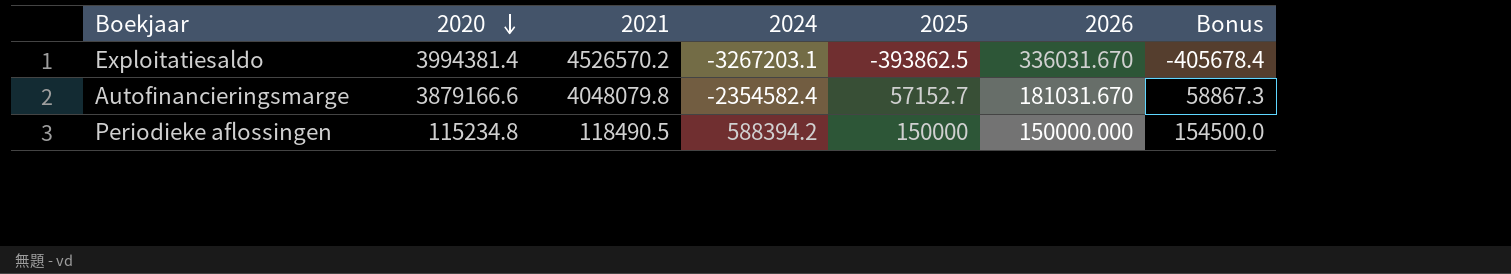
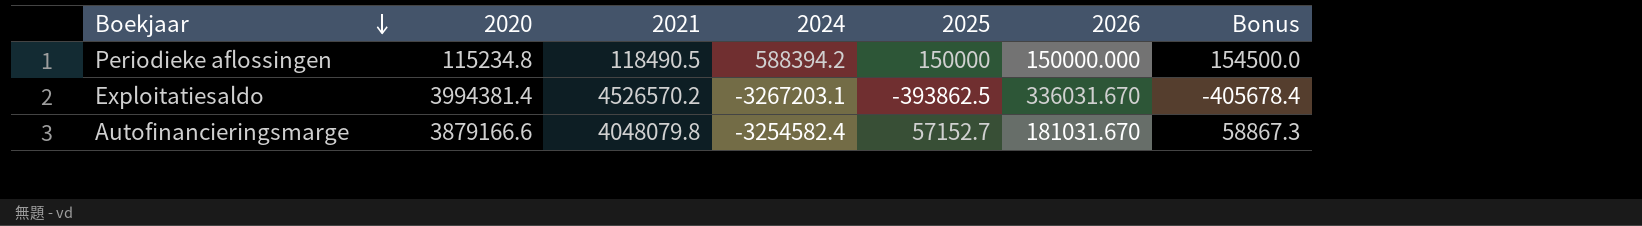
row order: 2020 descending -> Boekjaar descending
Autofinancieringsmarge | 2024: -2354582.4 -> -3254582.4

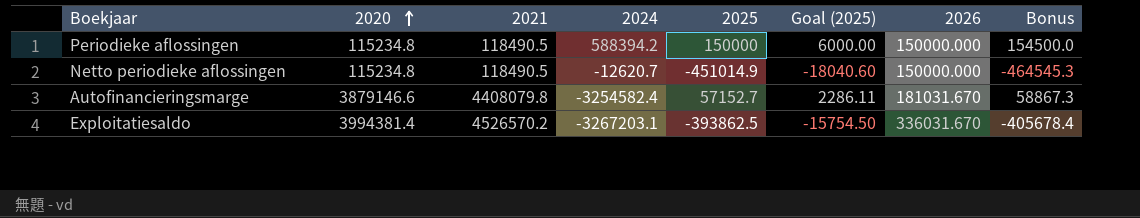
row order: Boekjaar descending -> 2020 ascending
column Goal (2025) | formula: none -> [2025] * 0.04
row Netto periodieke aflossingen: none -> 115234.8 | 118490.5 | -12620.7 | -451014.9 | -18040.60 | 150000.000 | -464545.3
Autofinancieringsmarge | 2020: 3879166.6 -> 3879146.6
Autofinancieringsmarge | 2021: 4048079.8 -> 4408079.8

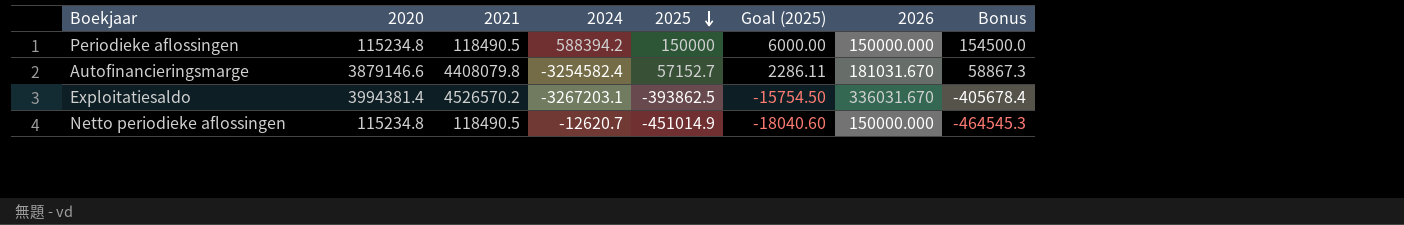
row order: 2020 ascending -> 2025 descending

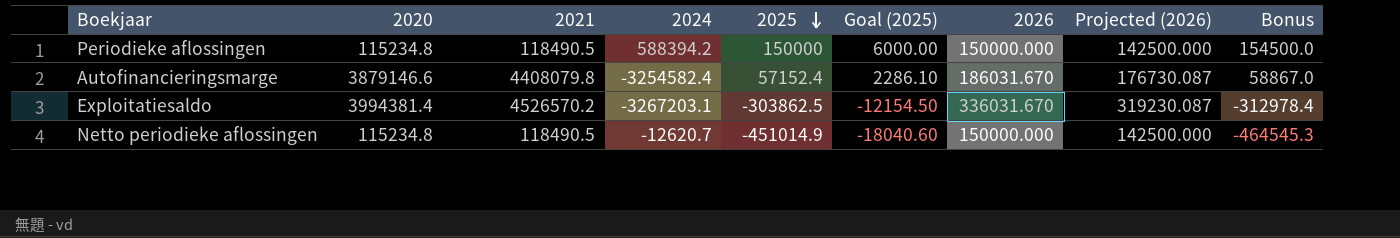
column Projected (2026) | formula: none -> [2026] * 0.95
Autofinancieringsmarge | 2025: 57152.7 -> 57152.4
Autofinancieringsmarge | Goal (2025): 2286.11 -> 2286.10
Autofinancieringsmarge | 2026: 181031.670 -> 186031.670
Autofinancieringsmarge | Bonus: 58867.3 -> 58867.0
Exploitatiesaldo | 2025: -393862.5 -> -303862.5
Exploitatiesaldo | Goal (2025): -15754.50 -> -12154.50
Exploitatiesaldo | Bonus: -405678.4 -> -312978.4

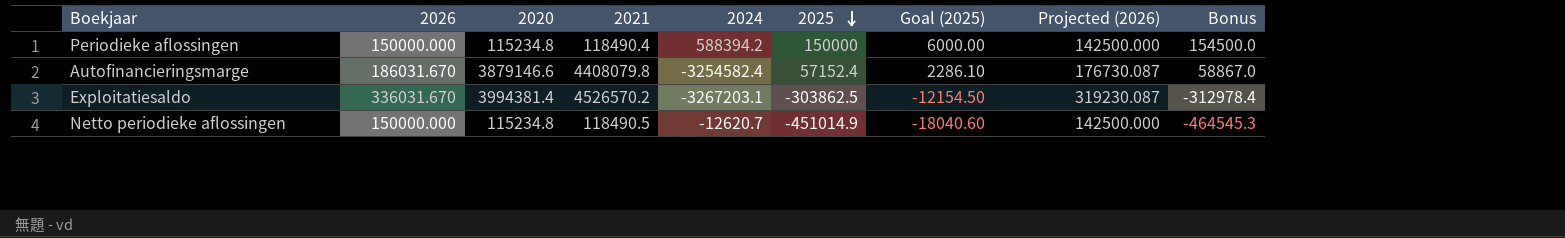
column 2026 | position: 7 -> 2
Periodieke aflossingen | 2021: 118490.5 -> 118490.4

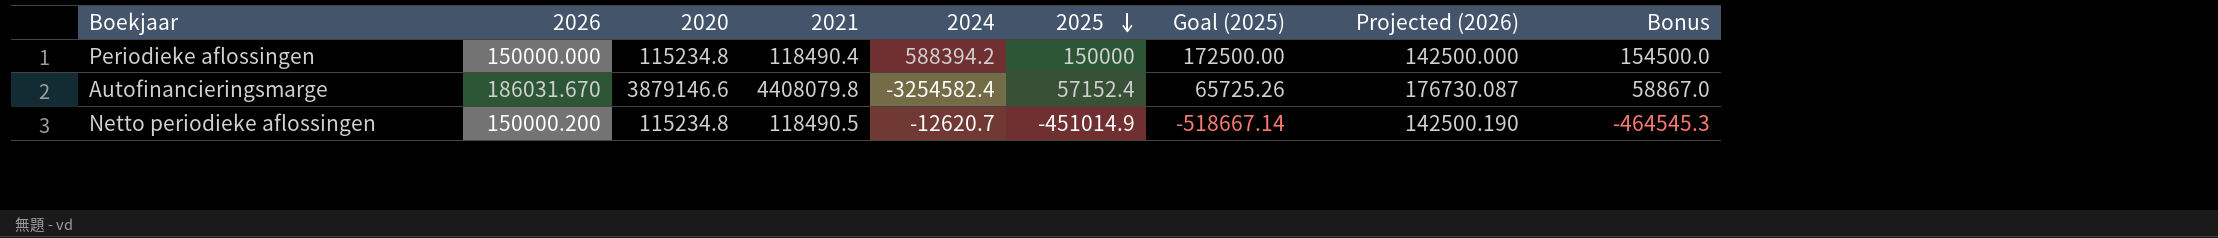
column Goal (2025) | formula: [2025] * 0.04 -> [2025] * 1.15
row Exploitatiesaldo: 336031.670 | 3994381.4 | 4526570.2 | -3267203.1 | -303862.5 | -12154.50 | 319230.087 | -312978.4 -> none
Netto periodieke aflossingen | 2026: 150000.000 -> 150000.200
Netto periodieke aflossingen | Projected (2026): 142500.000 -> 142500.190

